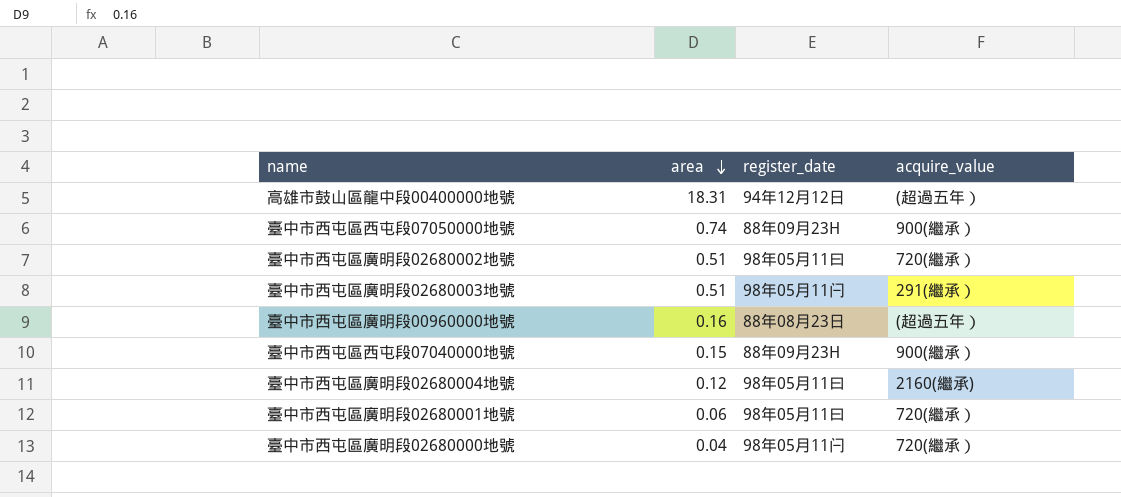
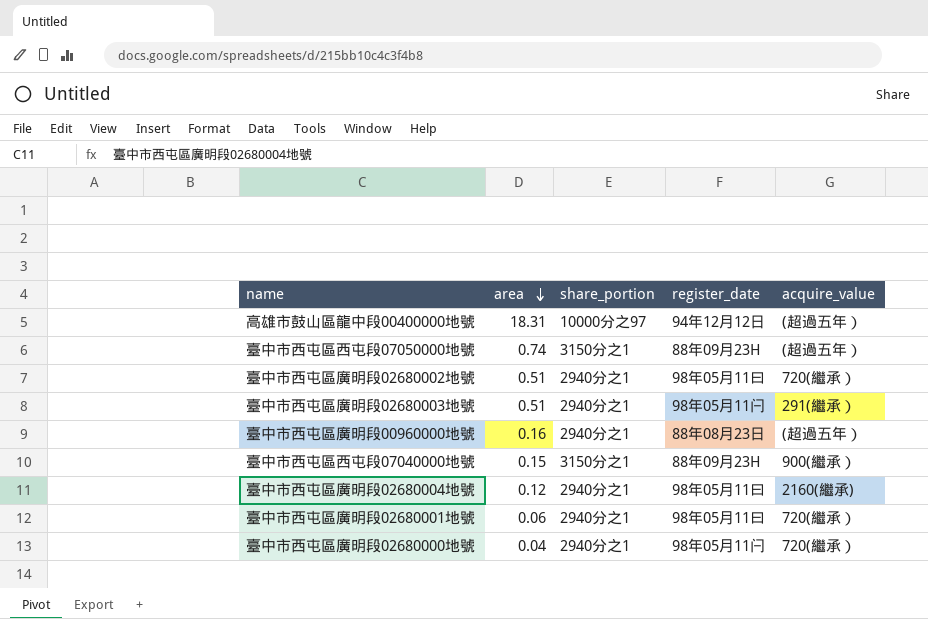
column share_portion | position: none -> 3
臺中市西屯區西屯段07050000地號 | acquire_value: 900(繼承） -> (超過五年）

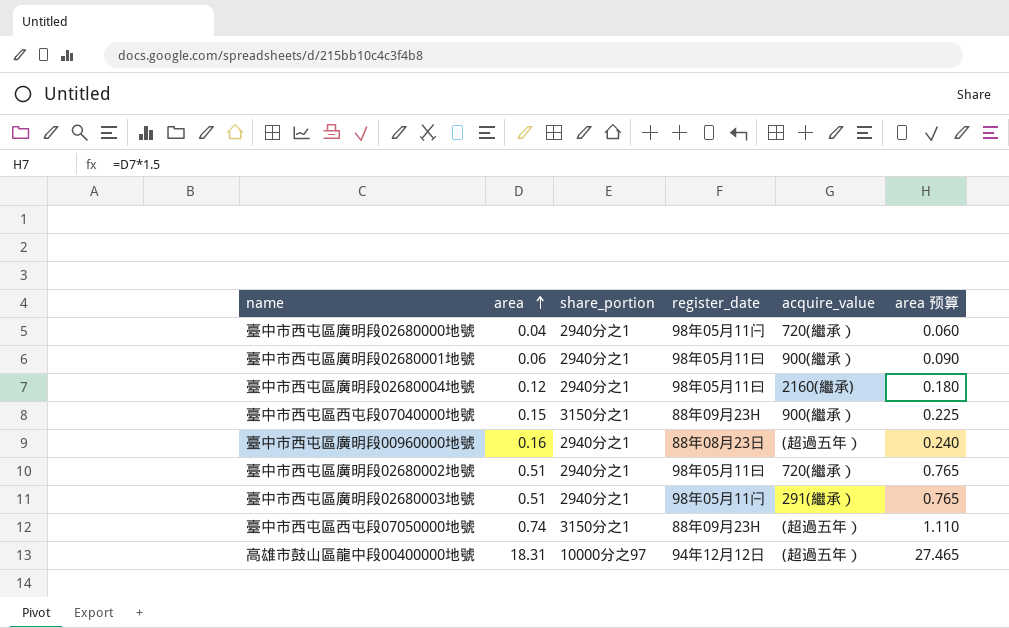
row order: area descending -> area ascending
column area 预算 | formula: none -> [area] * 1.5
臺中市西屯區廣明段02680001地號 | acquire_value: 720(繼承） -> 900(繼承）

